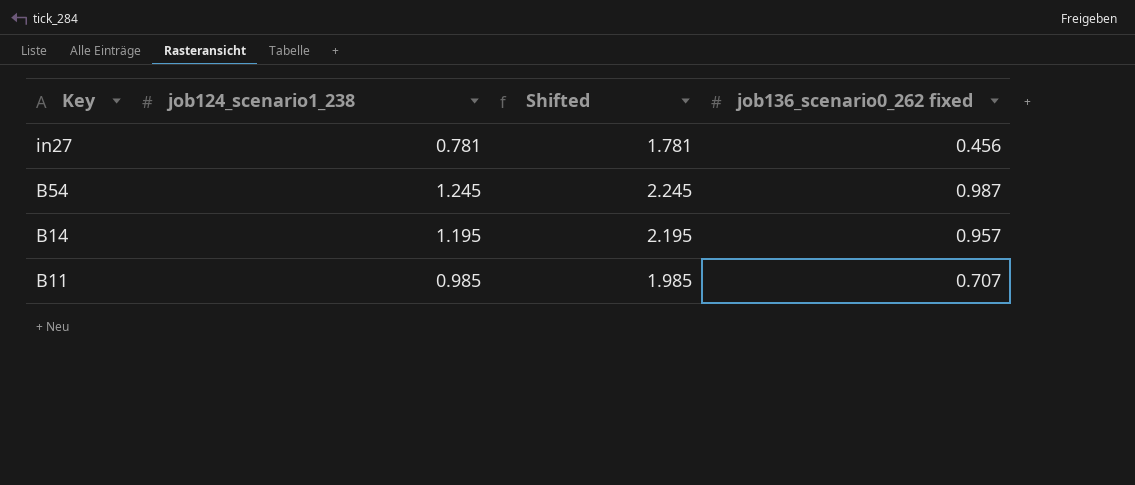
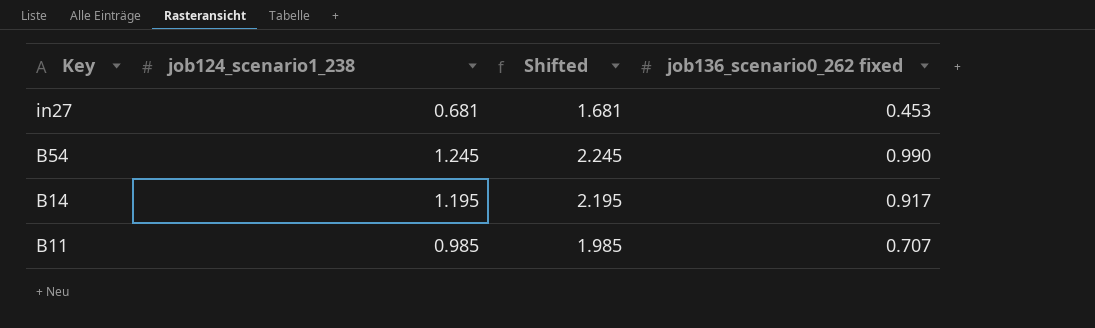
in27 | job124_scenario1_238: 0.781 -> 0.681
in27 | Shifted: 1.781 -> 1.681
in27 | job136_scenario0_262 fixed: 0.456 -> 0.453
B54 | job136_scenario0_262 fixed: 0.987 -> 0.990
B14 | job136_scenario0_262 fixed: 0.957 -> 0.917

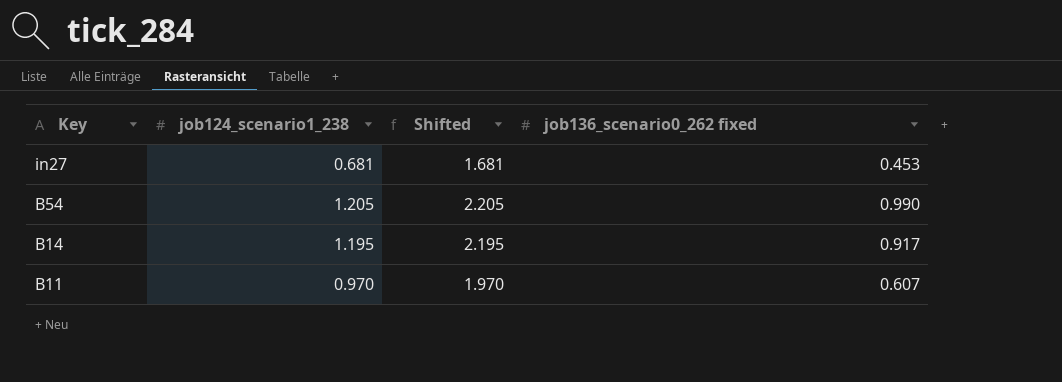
B54 | job124_scenario1_238: 1.245 -> 1.205
B54 | Shifted: 2.245 -> 2.205
B11 | job124_scenario1_238: 0.985 -> 0.970
B11 | Shifted: 1.985 -> 1.970
B11 | job136_scenario0_262 fixed: 0.707 -> 0.607

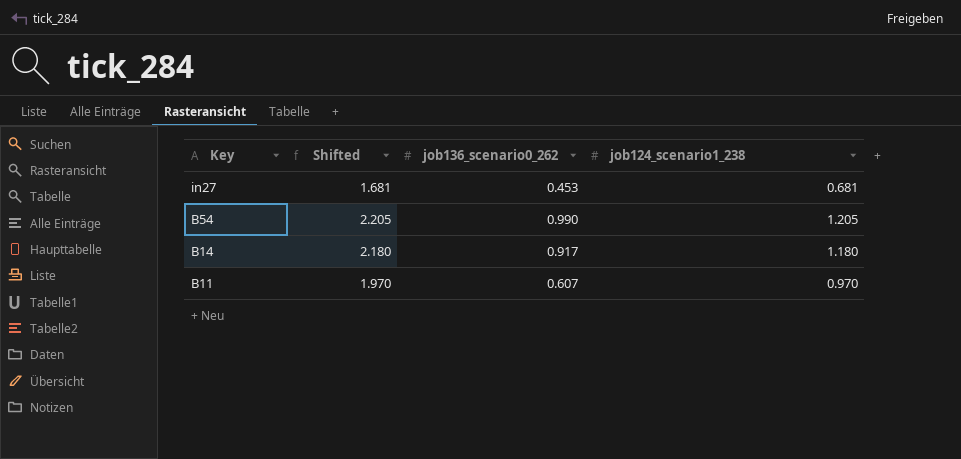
column name: job136_scenario0_262 fixed -> job136_scenario0_262
column job124_scenario1_238 | position: 2 -> 4
B14 | Shifted: 2.195 -> 2.180
B14 | job124_scenario1_238: 1.195 -> 1.180

